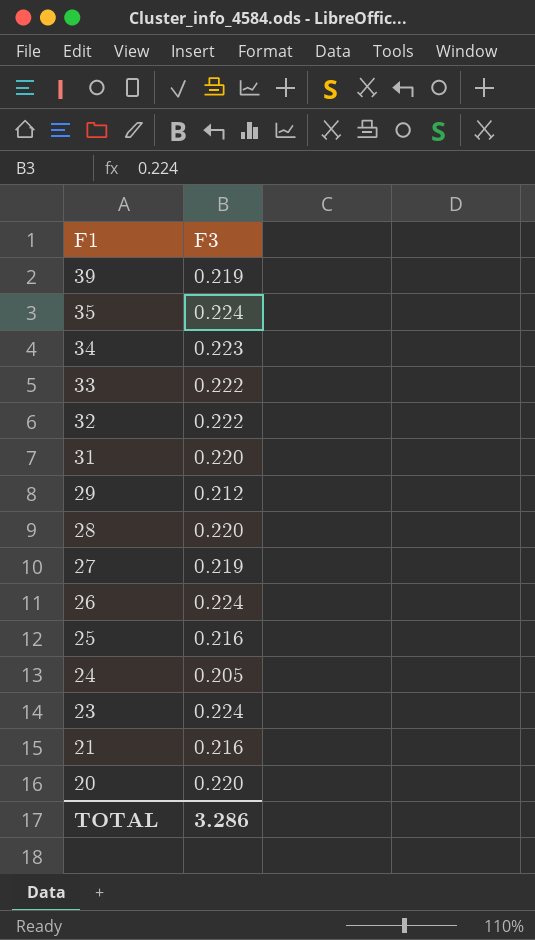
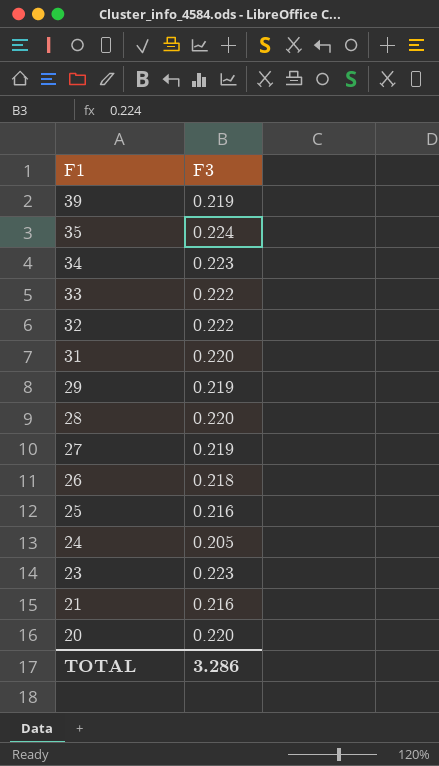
29 | F3: 0.212 -> 0.219
26 | F3: 0.224 -> 0.218
23 | F3: 0.224 -> 0.223

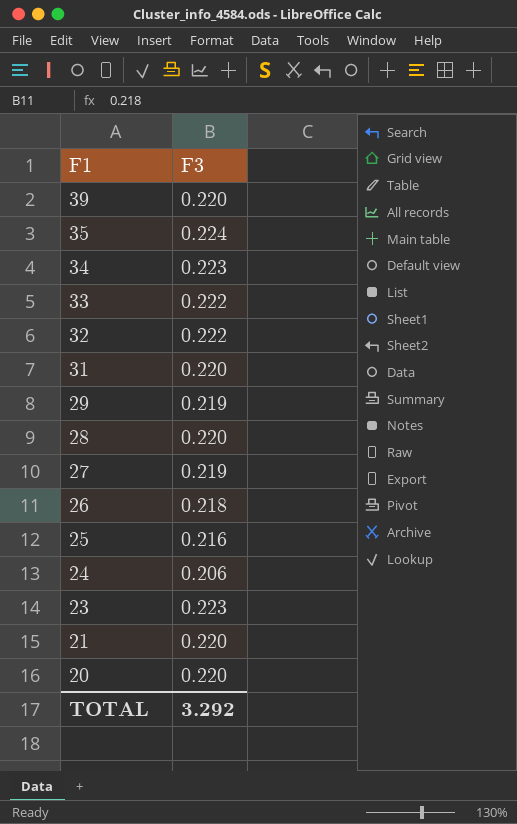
39 | F3: 0.219 -> 0.220
24 | F3: 0.205 -> 0.206
21 | F3: 0.216 -> 0.220
TOTAL | F3: 3.286 -> 3.292

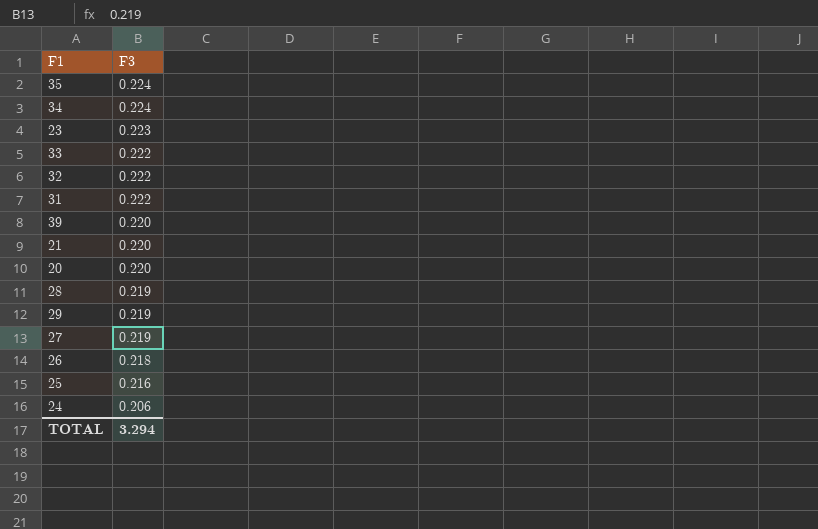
row order: F1 descending -> F3 descending
34 | F3: 0.223 -> 0.224
31 | F3: 0.220 -> 0.222
28 | F3: 0.220 -> 0.219
TOTAL | F3: 3.292 -> 3.294

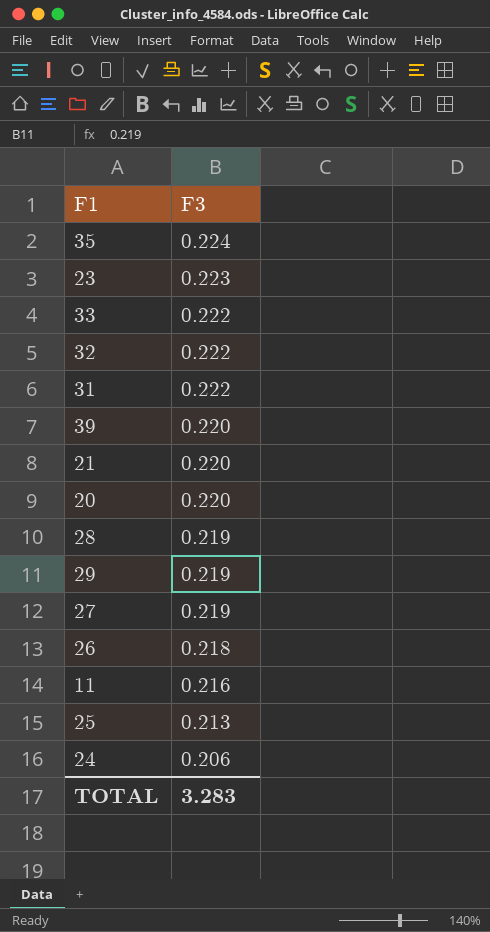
row 34: 0.224 -> none
row 11: none -> 0.216
25 | F3: 0.216 -> 0.213
TOTAL | F3: 3.294 -> 3.283

